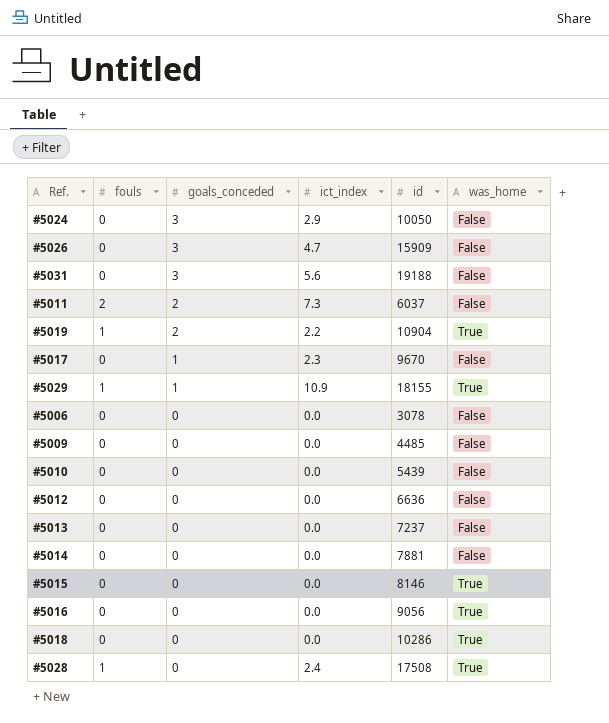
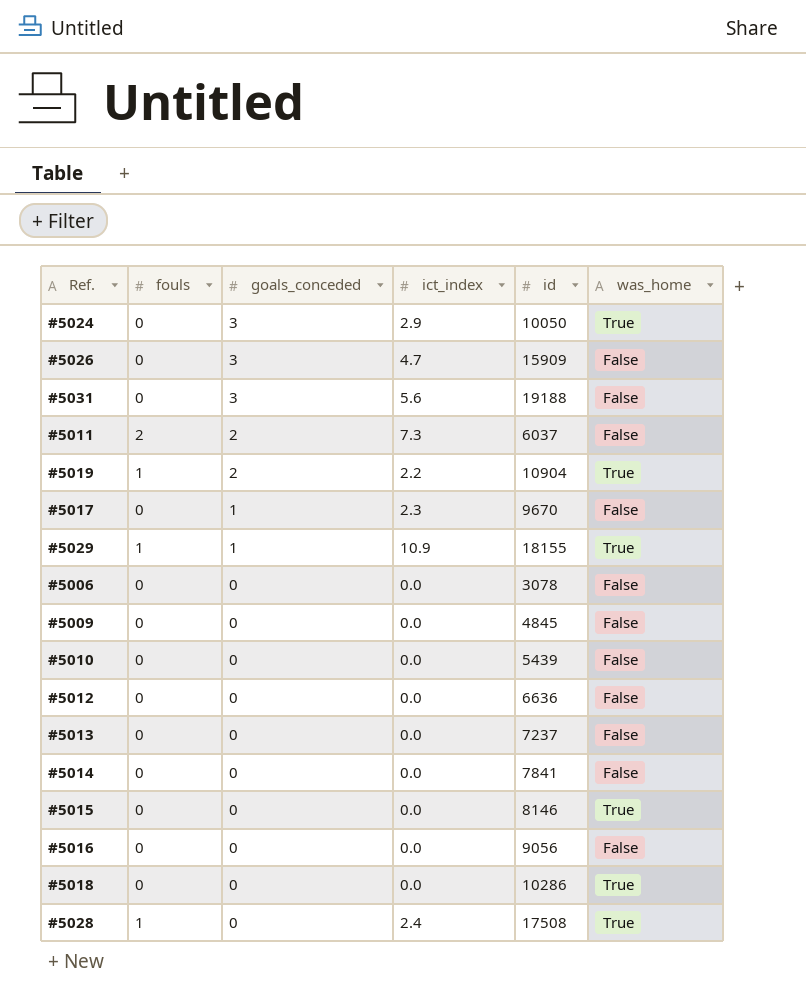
#5024 | was_home: False -> True
#5009 | id: 4485 -> 4845
#5014 | id: 7881 -> 7841
#5016 | was_home: True -> False

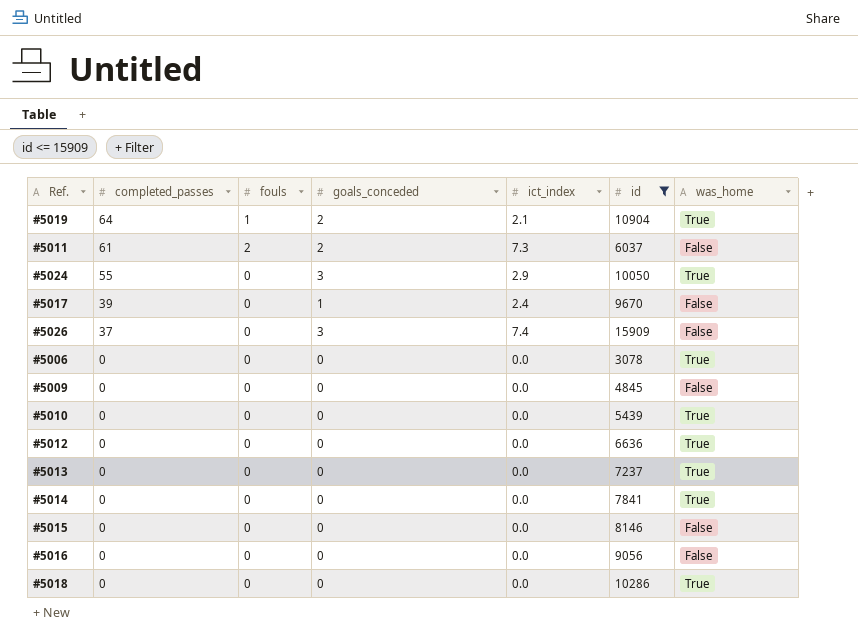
filter: none -> id <= 15909
row order: goals_conceded descending -> completed_passes descending
column completed_passes | position: none -> 2
#5019 | ict_index: 2.2 -> 2.1
#5017 | ict_index: 2.3 -> 2.4
#5026 | ict_index: 4.7 -> 7.4
#5006 | was_home: False -> True
#5010 | was_home: False -> True
#5012 | was_home: False -> True
#5013 | was_home: False -> True
#5014 | was_home: False -> True
#5015 | was_home: True -> False

